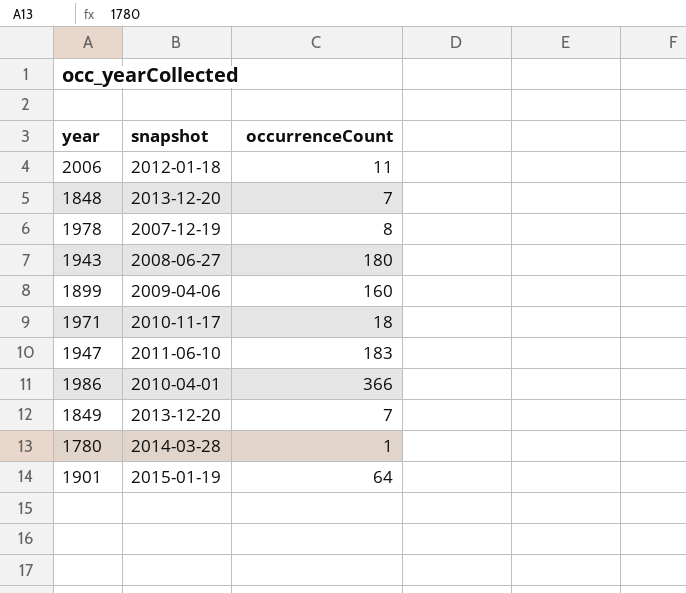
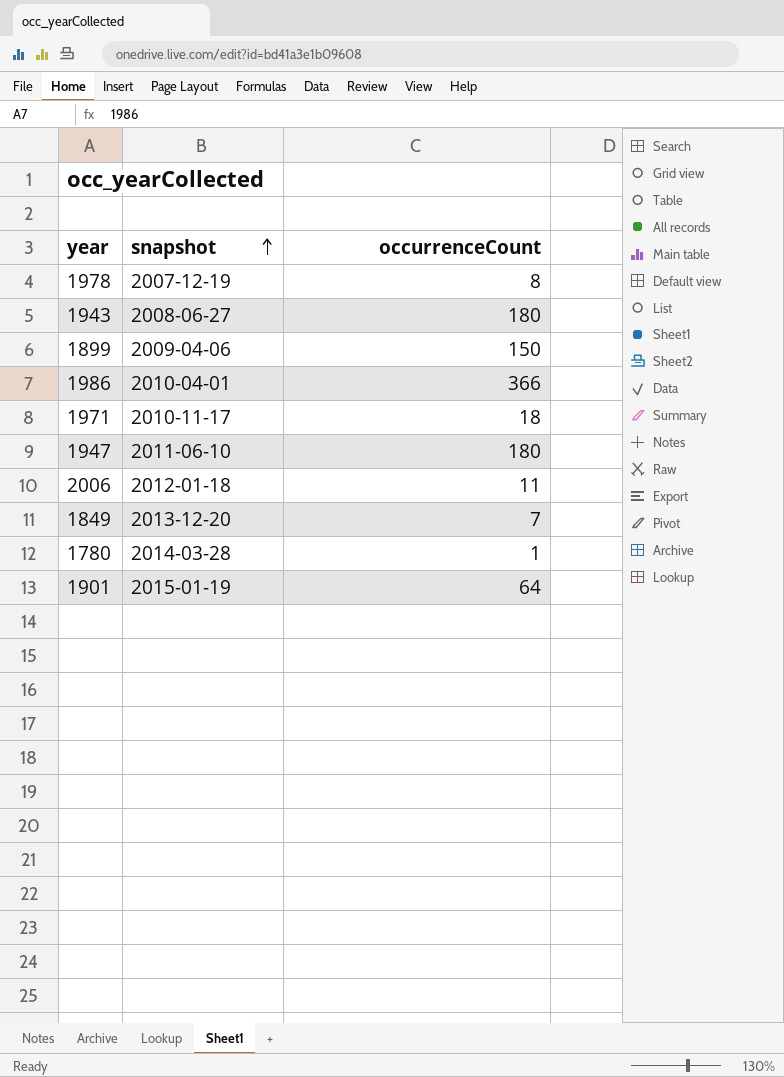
row order: none -> snapshot ascending
row 1848: 2013-12-20 | 7 -> none
1899 | occurrenceCount: 160 -> 150
1947 | occurrenceCount: 183 -> 180

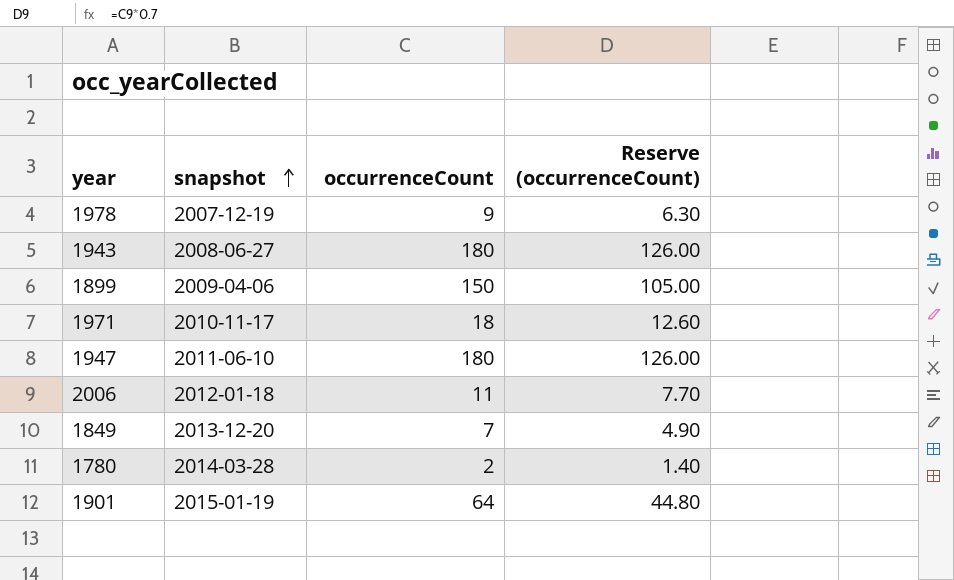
column Reserve (occurrenceCount) | formula: none -> [occurrenceCount] * 0.7
row 1986: 2010-04-01 | 366 -> none
1978 | occurrenceCount: 8 -> 9
1780 | occurrenceCount: 1 -> 2

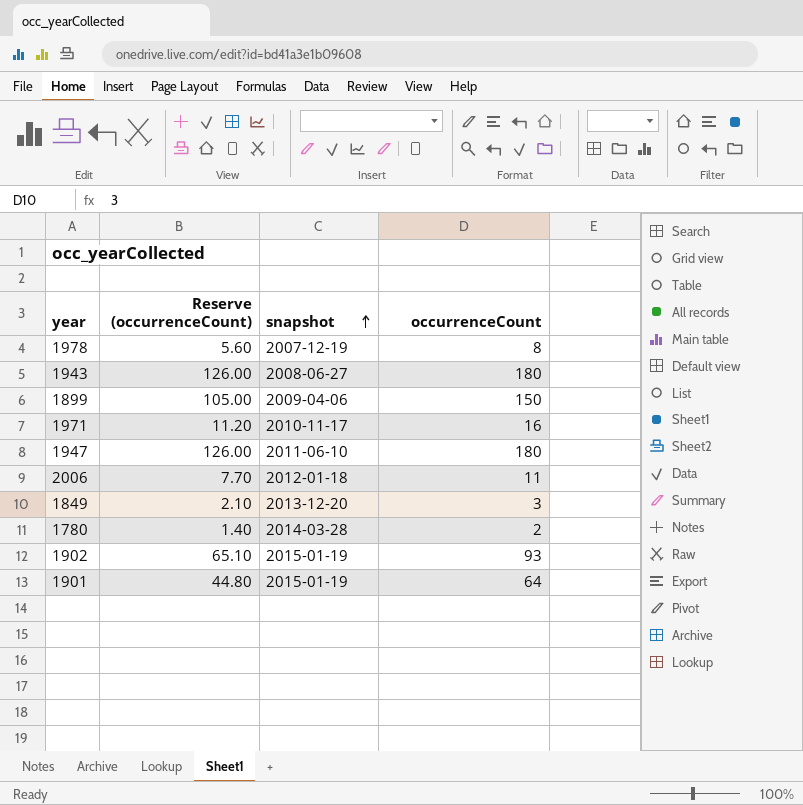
column Reserve (occurrenceCount) | position: 4 -> 2
1978 | Reserve (occurrenceCount): 6.30 -> 5.60
1978 | occurrenceCount: 9 -> 8
1971 | Reserve (occurrenceCount): 12.60 -> 11.20
1971 | occurrenceCount: 18 -> 16
1849 | Reserve (occurrenceCount): 4.90 -> 2.10
1849 | occurrenceCount: 7 -> 3
row 1902: none -> 65.10 | 2015-01-19 | 93

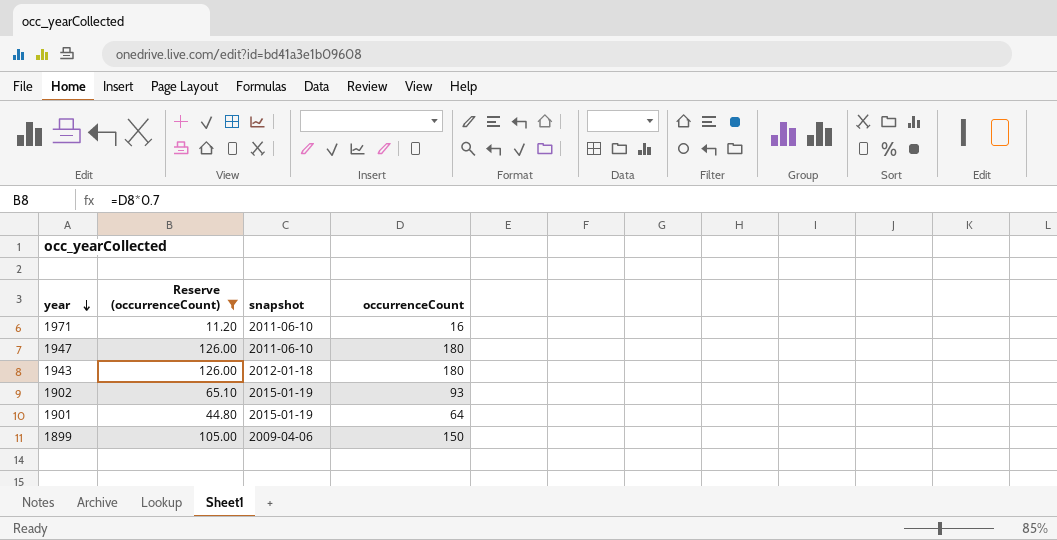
filter: none -> Reserve (occurrenceCount) >= 11.20
row order: snapshot ascending -> year descending
1971 | snapshot: 2010-11-17 -> 2011-06-10
1943 | snapshot: 2008-06-27 -> 2012-01-18

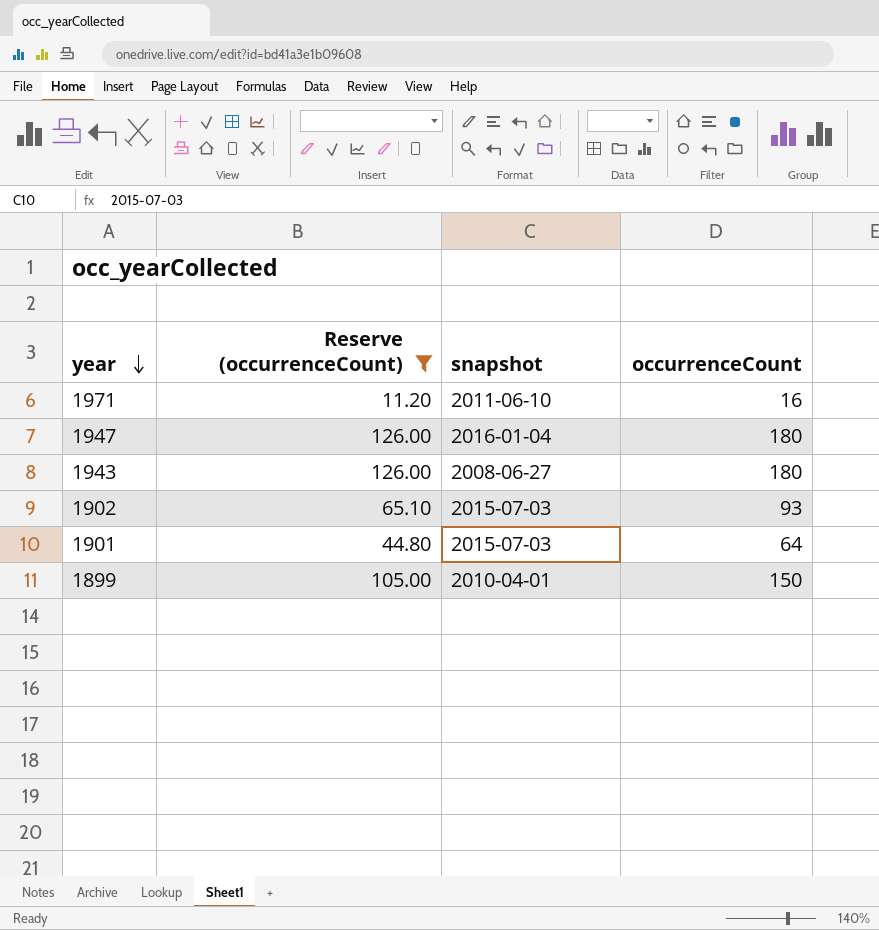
1947 | snapshot: 2011-06-10 -> 2016-01-04
1943 | snapshot: 2012-01-18 -> 2008-06-27
1902 | snapshot: 2015-01-19 -> 2015-07-03
1901 | snapshot: 2015-01-19 -> 2015-07-03
1899 | snapshot: 2009-04-06 -> 2010-04-01

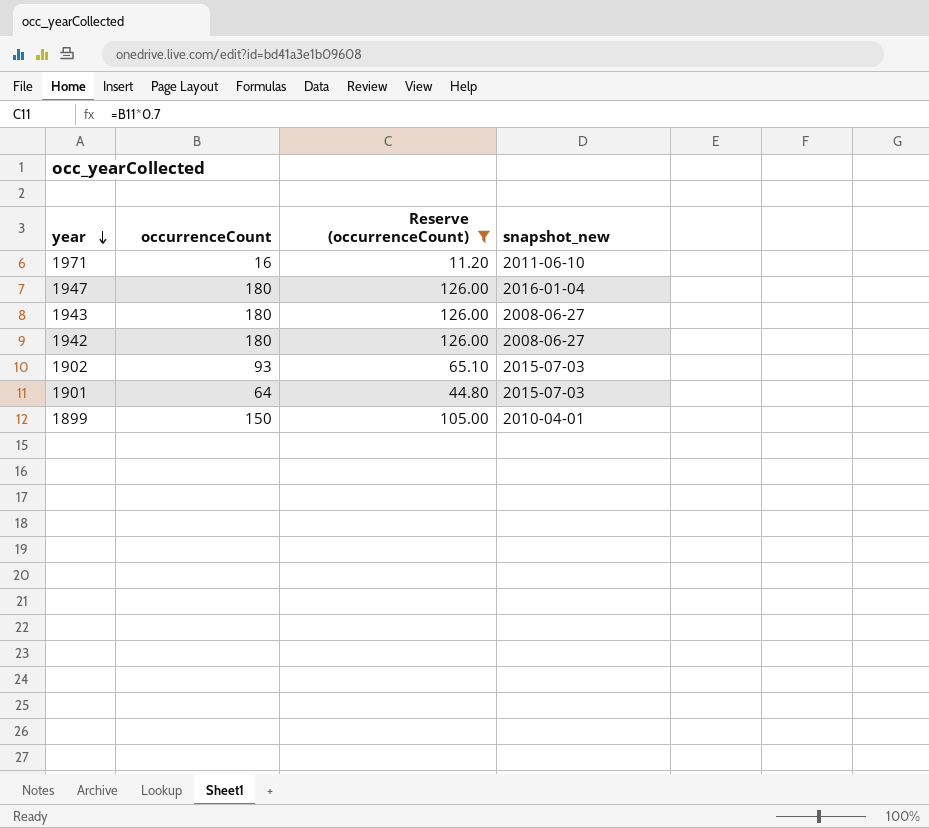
column occurrenceCount | position: 4 -> 2
column name: snapshot -> snapshot_new
row 1942: none -> 180 | 126.00 | 2008-06-27

